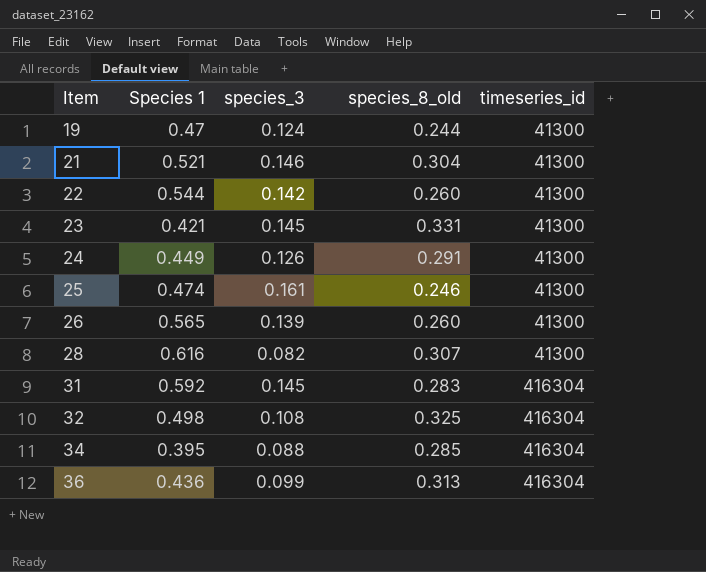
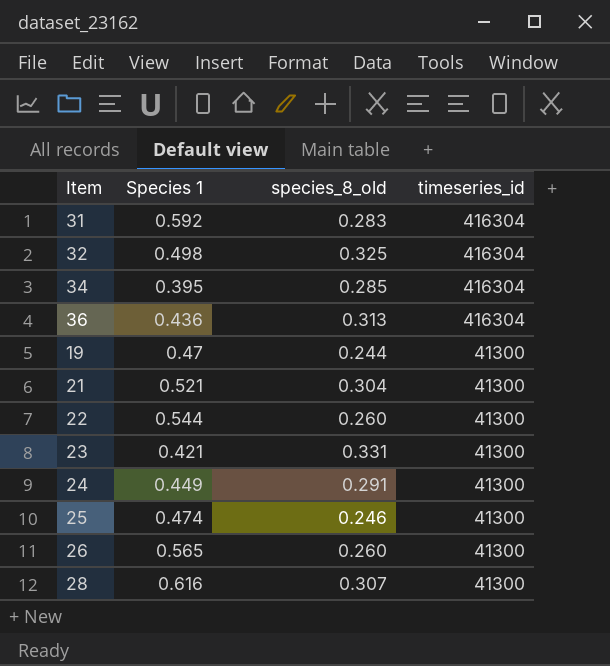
row order: Item ascending -> timeseries_id descending
column species_3 | position: 3 -> none

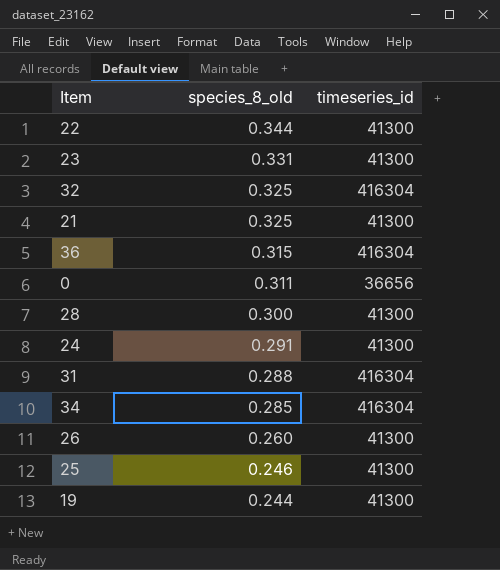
row order: timeseries_id descending -> species_8_old descending
column Species 1 | position: 2 -> none
22 | species_8_old: 0.260 -> 0.344
21 | species_8_old: 0.304 -> 0.325
36 | species_8_old: 0.313 -> 0.315
row 0: none -> 0.311 | 36656
28 | species_8_old: 0.307 -> 0.300
31 | species_8_old: 0.283 -> 0.288

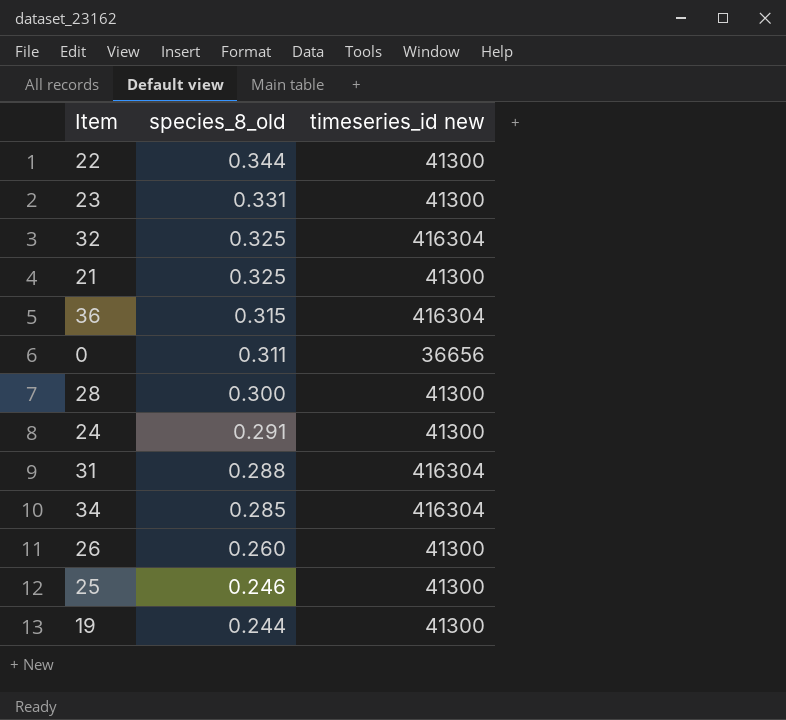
column name: timeseries_id -> timeseries_id new

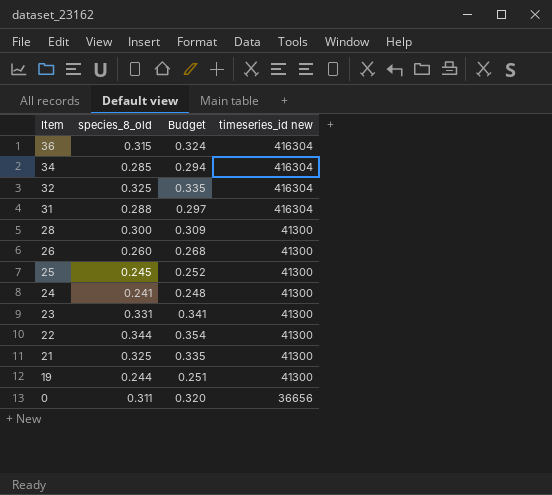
row order: species_8_old descending -> Item descending
column Budget | formula: none -> [species_8_old] * 1.03
25 | species_8_old: 0.246 -> 0.245
24 | species_8_old: 0.291 -> 0.241

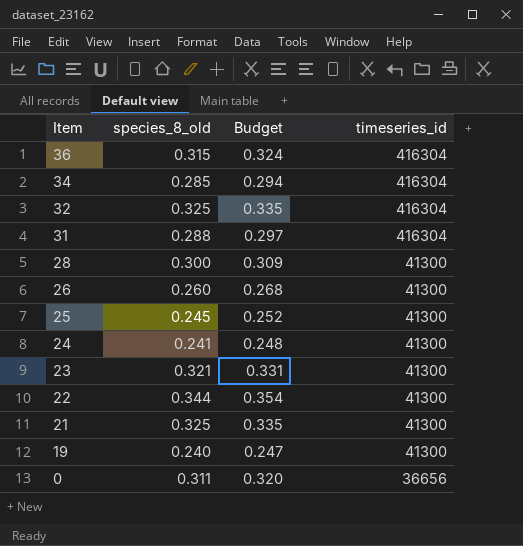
column name: timeseries_id new -> timeseries_id
23 | species_8_old: 0.331 -> 0.321
23 | Budget: 0.341 -> 0.331
19 | species_8_old: 0.244 -> 0.240
19 | Budget: 0.251 -> 0.247

